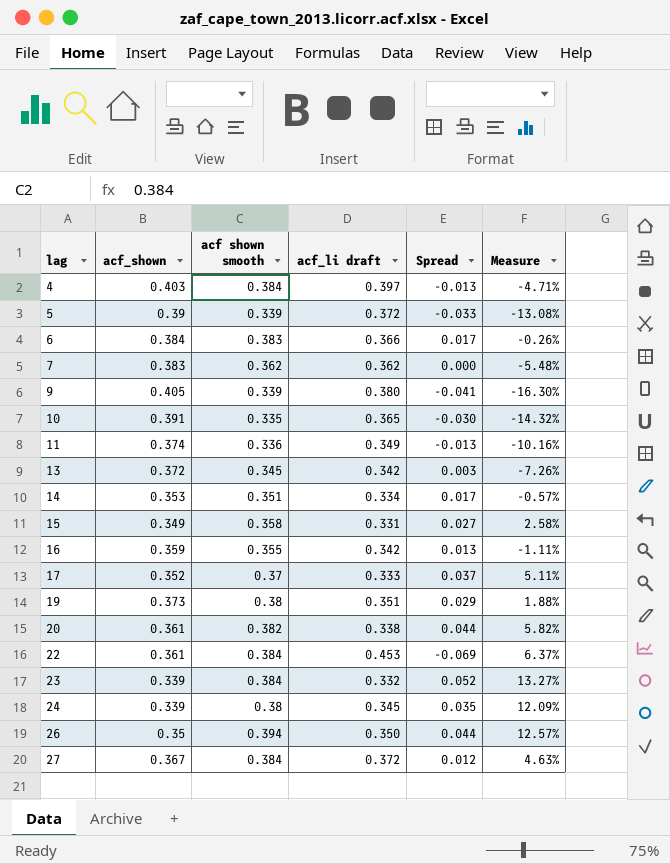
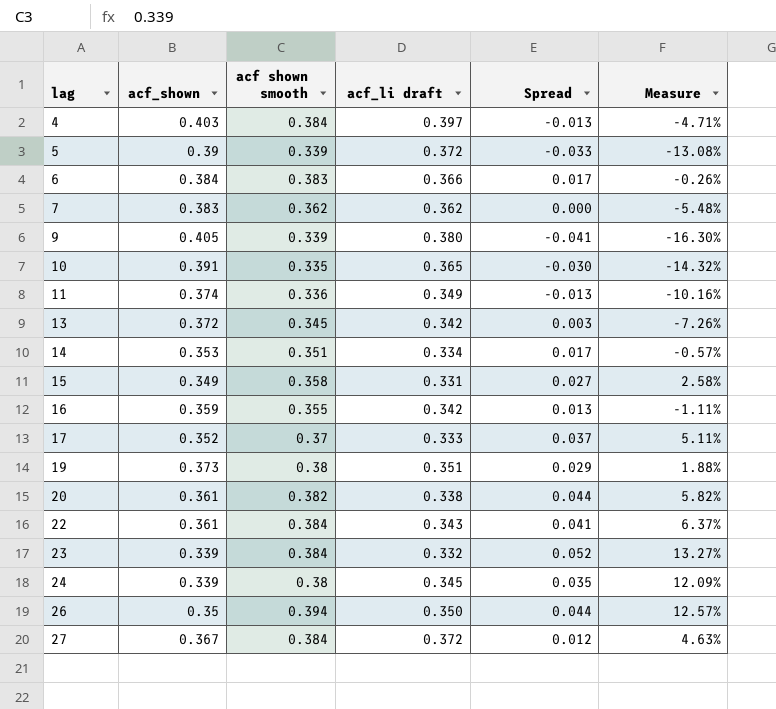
22 | acf_li draft: 0.453 -> 0.343
22 | Spread: -0.069 -> 0.041

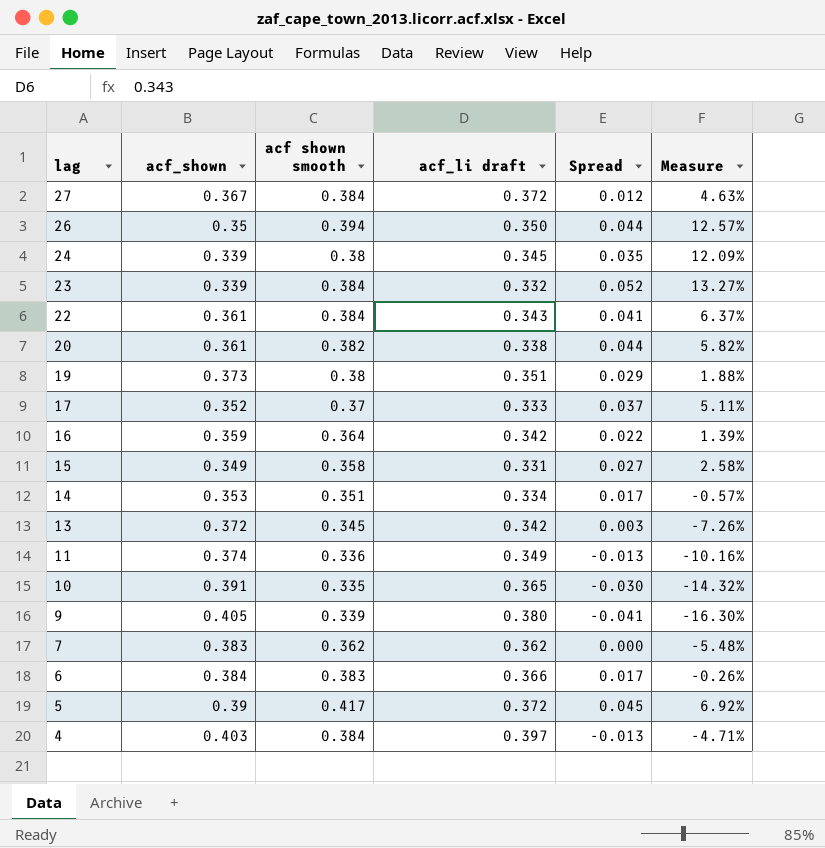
row order: lag ascending -> lag descending
16 | acf shown smooth: 0.355 -> 0.364
16 | Spread: 0.013 -> 0.022
16 | Measure: -1.11% -> 1.39%
5 | acf shown smooth: 0.339 -> 0.417
5 | Spread: -0.033 -> 0.045
5 | Measure: -13.08% -> 6.92%

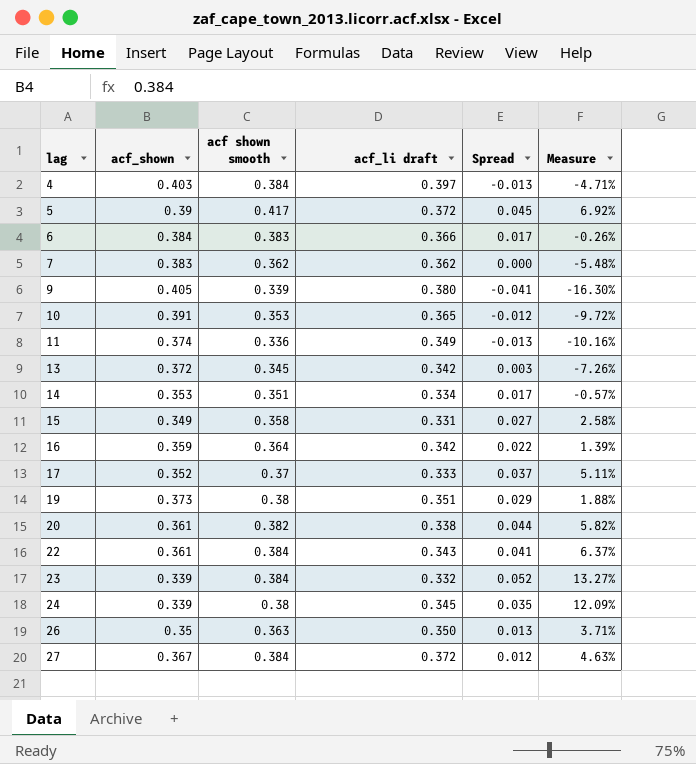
row order: lag descending -> lag ascending
10 | acf shown smooth: 0.335 -> 0.353
10 | Spread: -0.030 -> -0.012
10 | Measure: -14.32% -> -9.72%
26 | acf shown smooth: 0.394 -> 0.363
26 | Spread: 0.044 -> 0.013
26 | Measure: 12.57% -> 3.71%

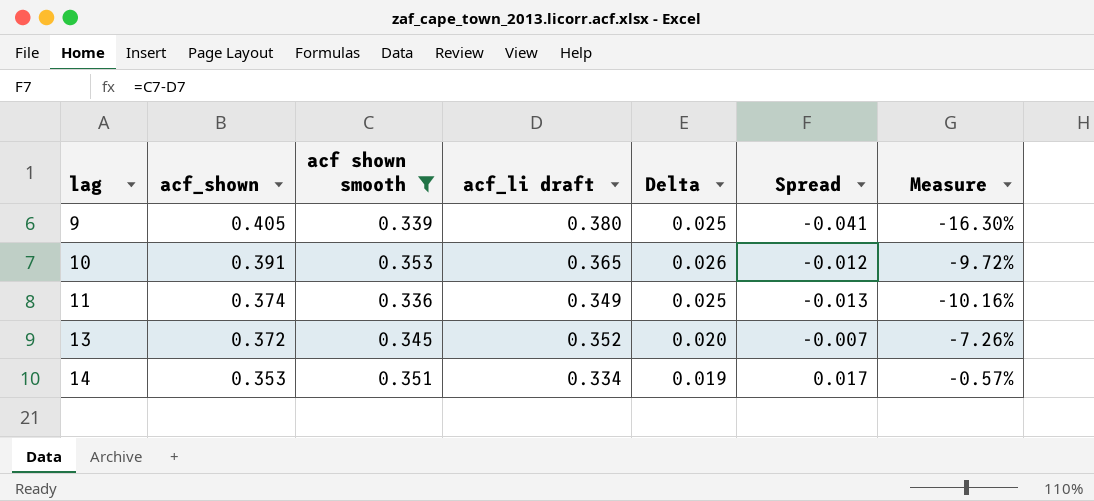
filter: none -> acf shown smooth <= 0.353
column Delta | formula: none -> [acf_shown] - [acf_li draft]
13 | acf_li draft: 0.342 -> 0.352
13 | Spread: 0.003 -> -0.007

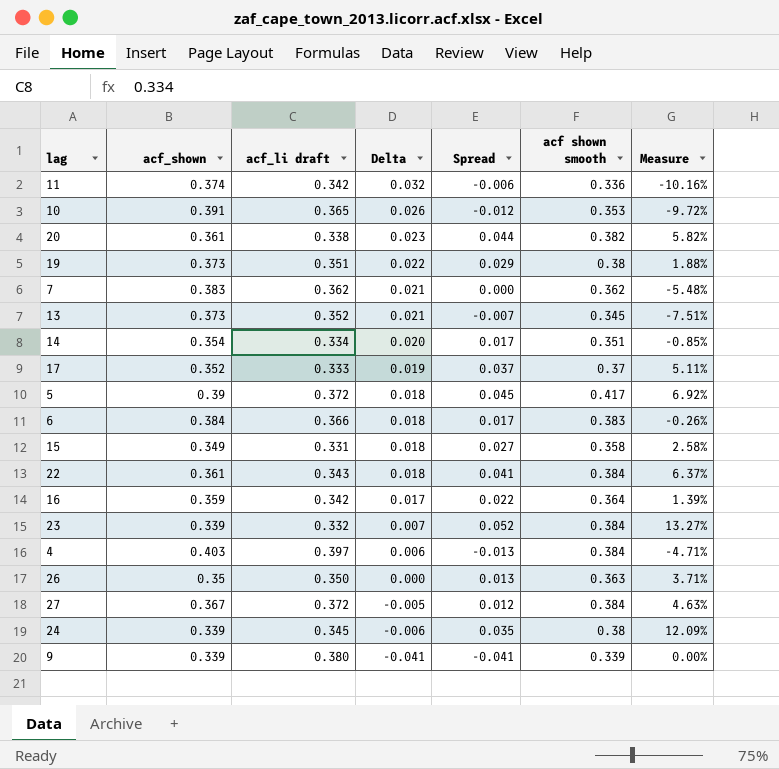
filter: acf shown smooth <= 0.353 -> none
row order: lag ascending -> Delta descending
column acf shown smooth | position: 3 -> 6
11 | acf_li draft: 0.349 -> 0.342
11 | Delta: 0.025 -> 0.032
11 | Spread: -0.013 -> -0.006
13 | acf_shown: 0.372 -> 0.373
13 | Delta: 0.020 -> 0.021
13 | Measure: -7.26% -> -7.51%
14 | acf_shown: 0.353 -> 0.354
14 | Delta: 0.019 -> 0.020
14 | Measure: -0.57% -> -0.85%
9 | acf_shown: 0.405 -> 0.339
9 | Delta: 0.025 -> -0.041
9 | Measure: -16.30% -> 0.00%

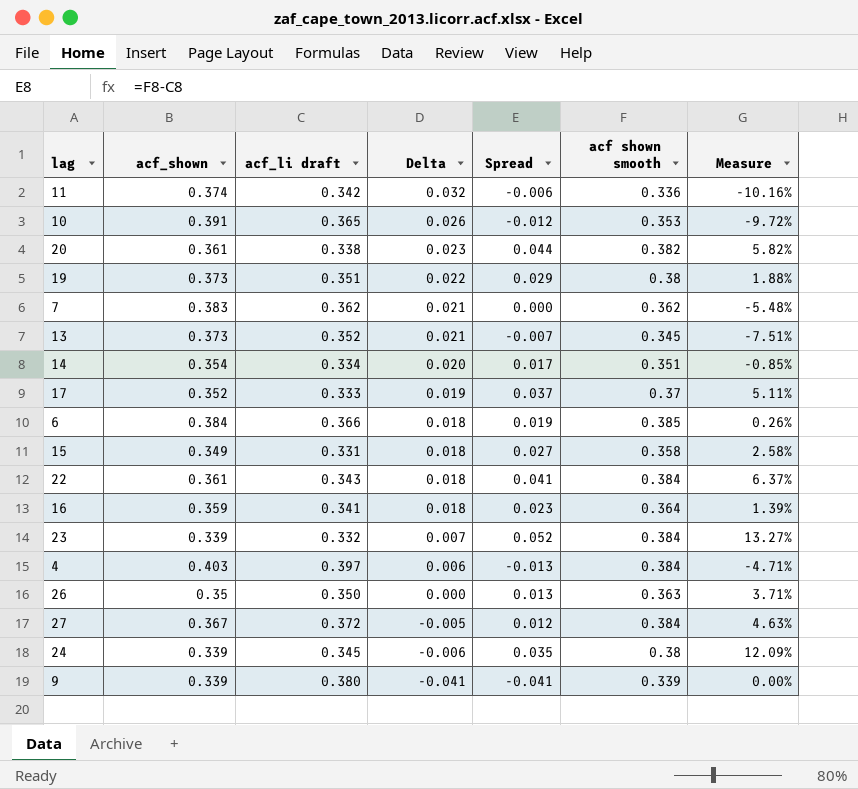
row 5: 0.39 | 0.372 | 0.018 | 0.045 | 0.417 | 6.92% -> none
6 | Spread: 0.017 -> 0.019
6 | acf shown smooth: 0.383 -> 0.385
6 | Measure: -0.26% -> 0.26%
16 | acf_li draft: 0.342 -> 0.341
16 | Delta: 0.017 -> 0.018
16 | Spread: 0.022 -> 0.023

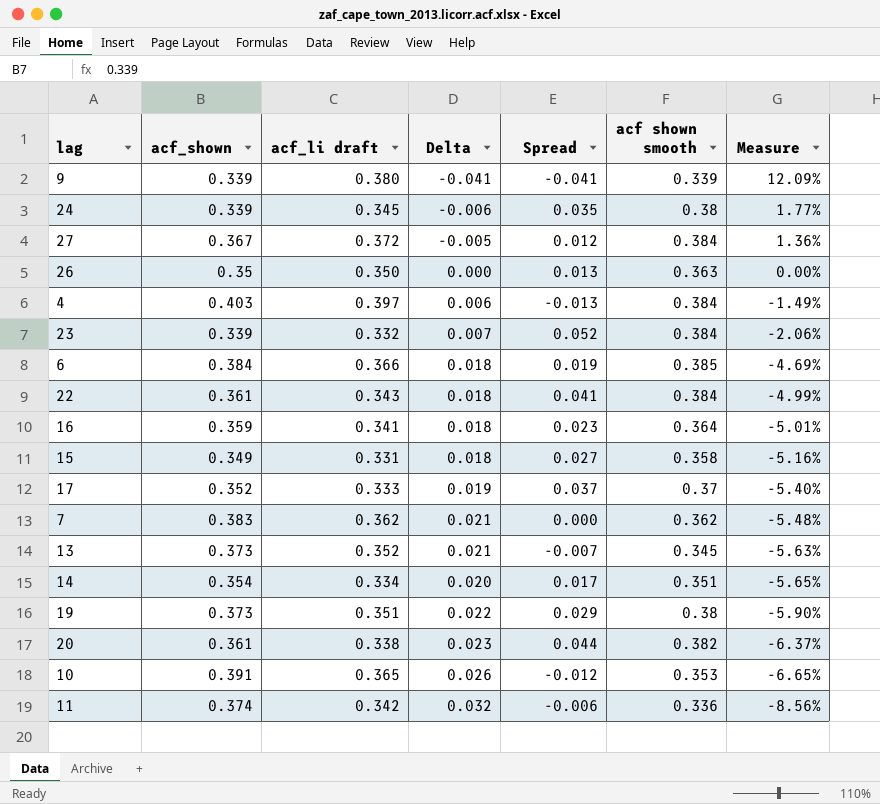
row order: Delta descending -> Measure descending
column Measure | formula: ([acf shown smooth] - [acf_shown]) / [acf_shown] -> ([acf_li draft] - [acf_shown]) / [acf_shown]

